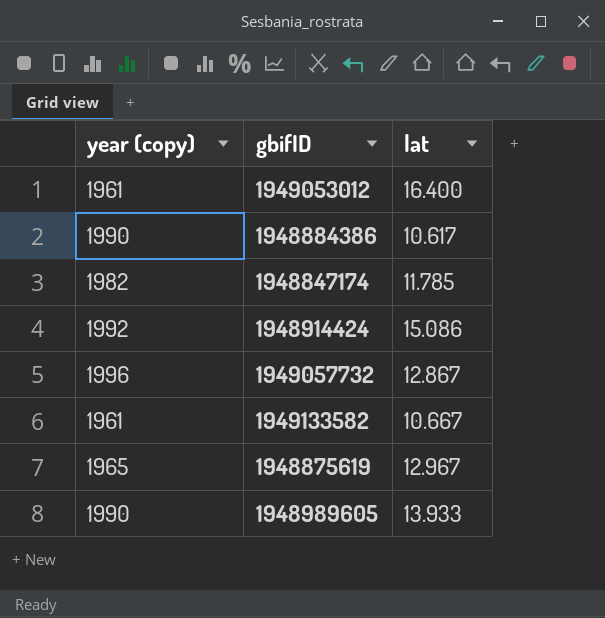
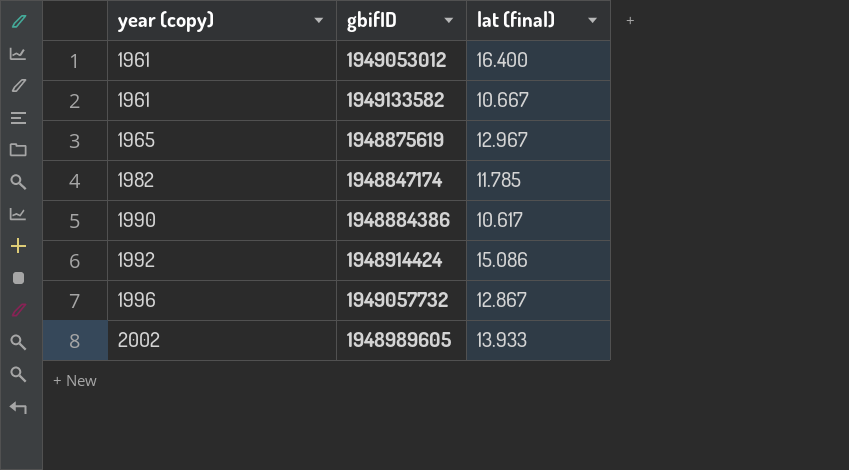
row order: none -> year (copy) ascending
column name: lat -> lat (final)
1948989605 | year (copy): 1990 -> 2002

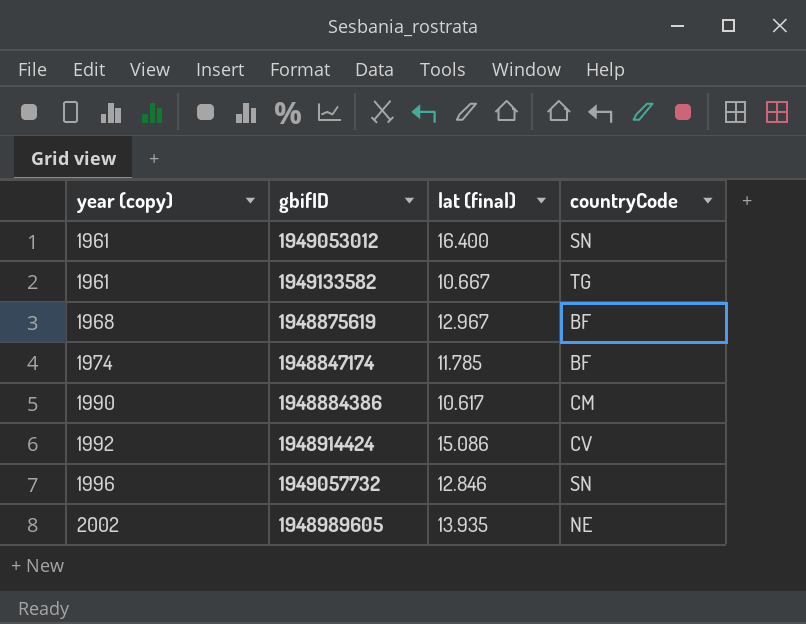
column countryCode | position: none -> 4
1948875619 | year (copy): 1965 -> 1968
1948847174 | year (copy): 1982 -> 1974
1949057732 | lat (final): 12.867 -> 12.846
1948989605 | lat (final): 13.933 -> 13.935

